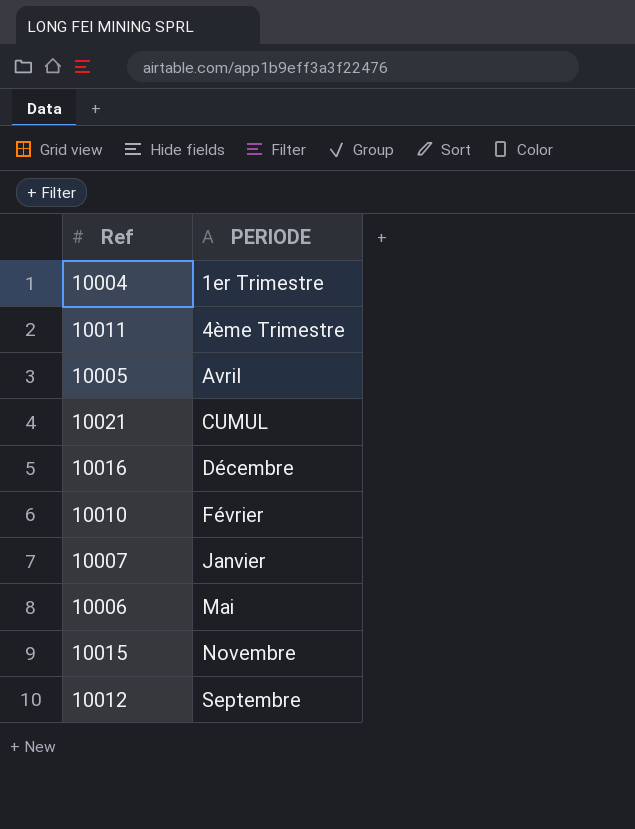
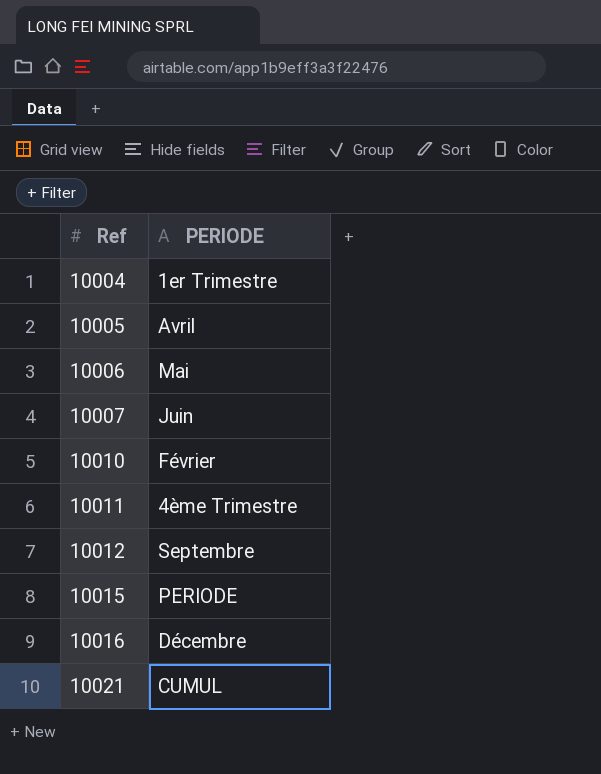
row order: PERIODE ascending -> Ref ascending
10007 | PERIODE: Janvier -> Juin
10015 | PERIODE: Novembre -> PERIODE

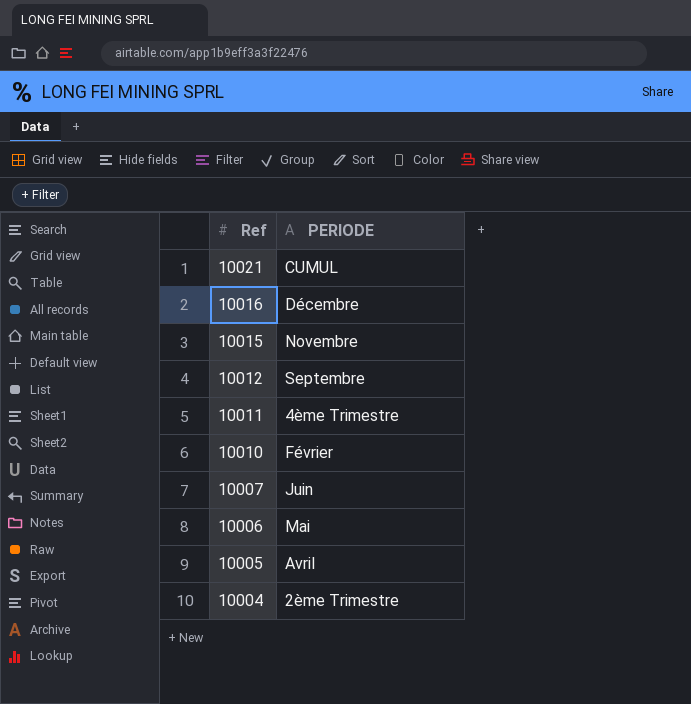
row order: Ref ascending -> Ref descending
10015 | PERIODE: PERIODE -> Novembre
10004 | PERIODE: 1er Trimestre -> 2ème Trimestre

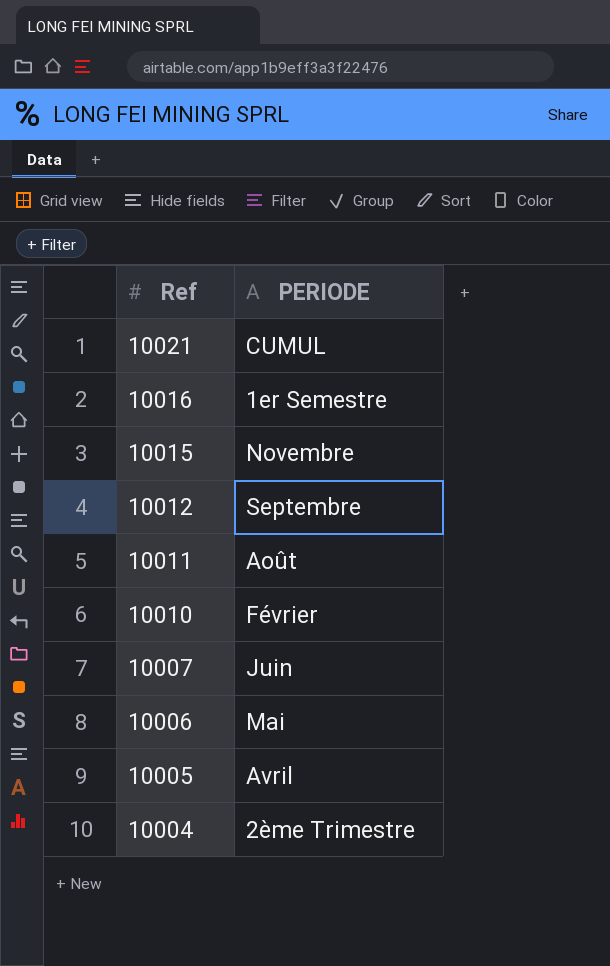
10016 | PERIODE: Décembre -> 1er Semestre
10011 | PERIODE: 4ème Trimestre -> Août

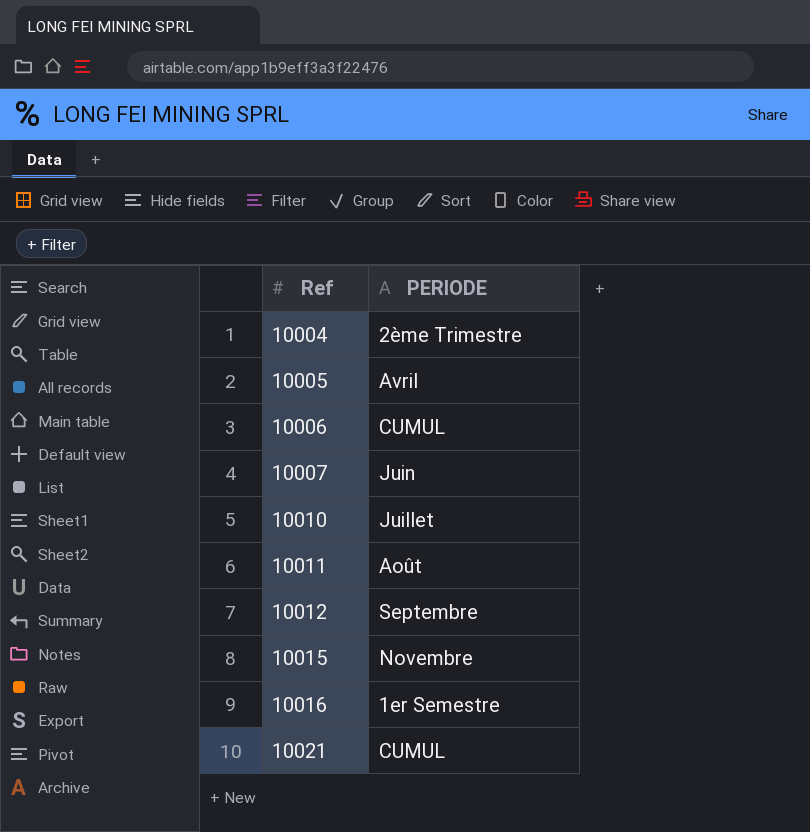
row order: Ref descending -> Ref ascending
10006 | PERIODE: Mai -> CUMUL
10010 | PERIODE: Février -> Juillet

